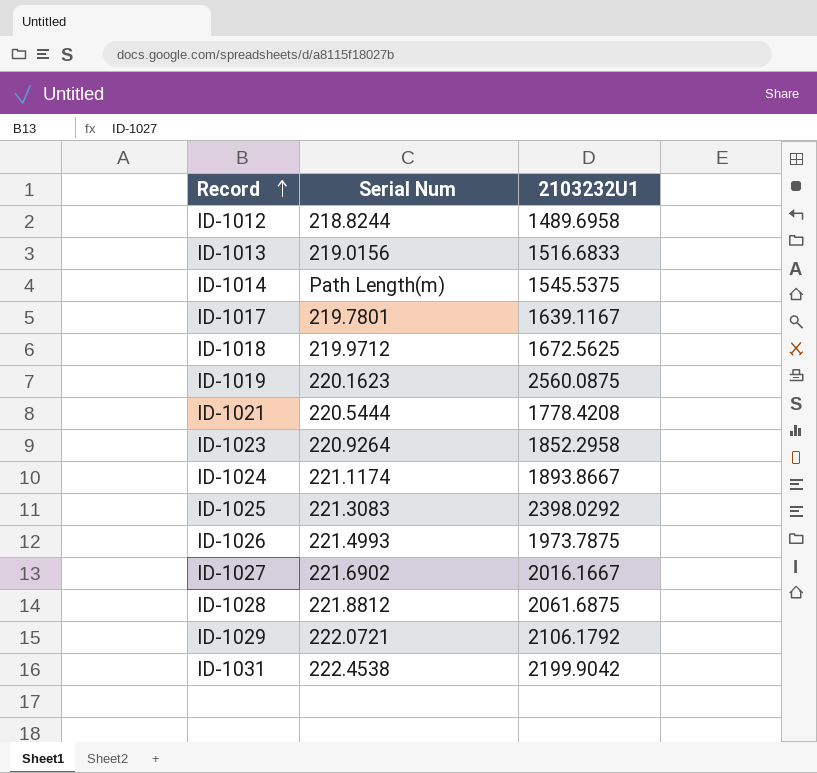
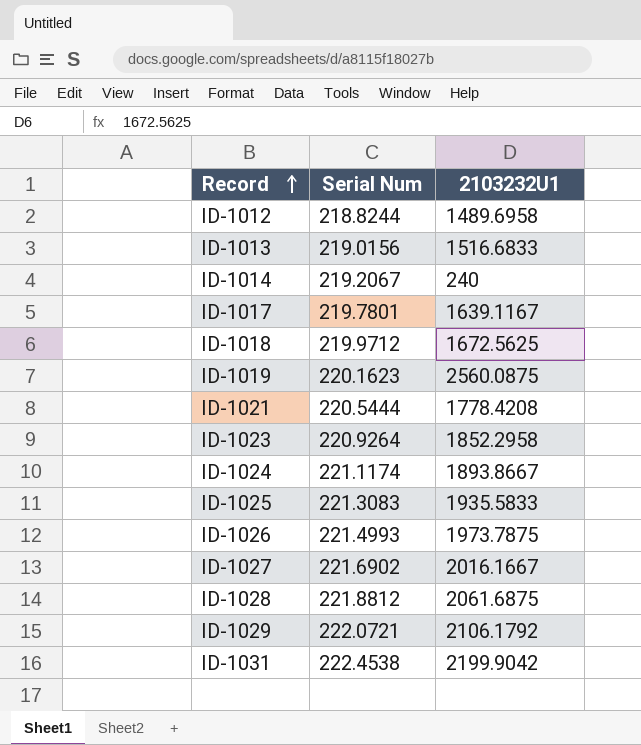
ID-1014 | Serial Num: Path Length(m) -> 219.2067
ID-1014 | 2103232U1: 1545.5375 -> 240
ID-1025 | 2103232U1: 2398.0292 -> 1935.5833

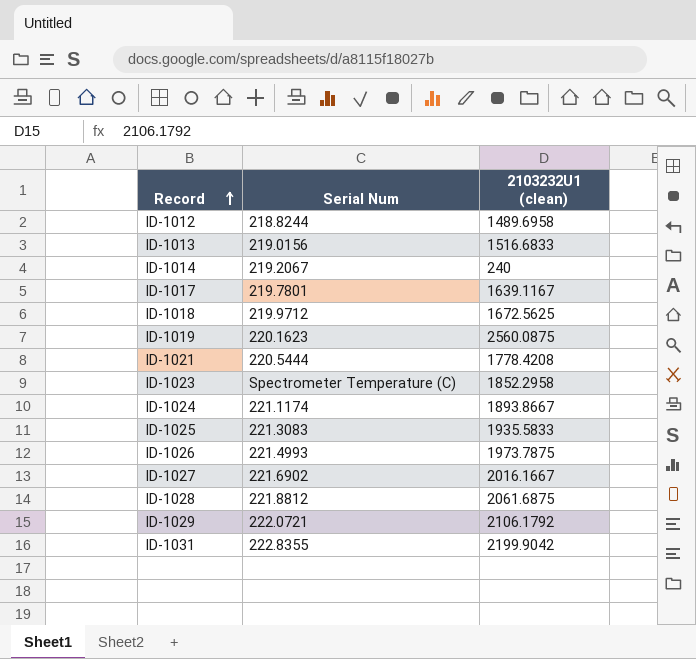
column name: 2103232U1 -> 2103232U1 (clean)
ID-1023 | Serial Num: 220.9264 -> Spectrometer Temperature (C)
ID-1031 | Serial Num: 222.4538 -> 222.8355

